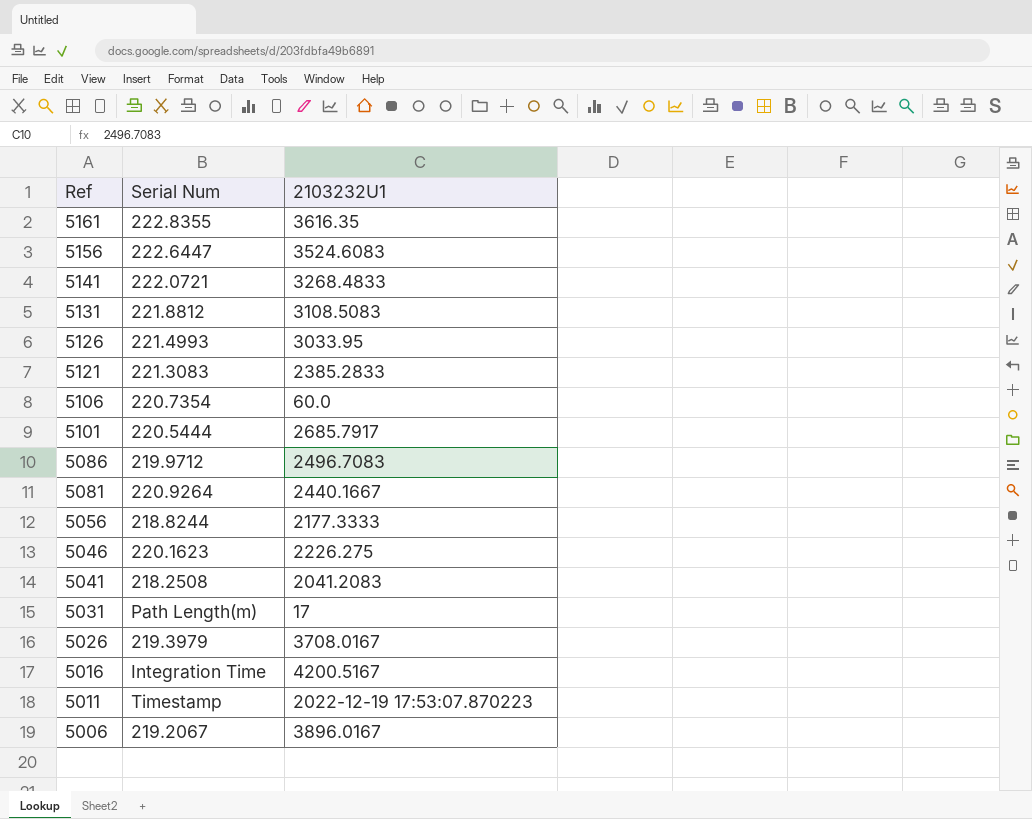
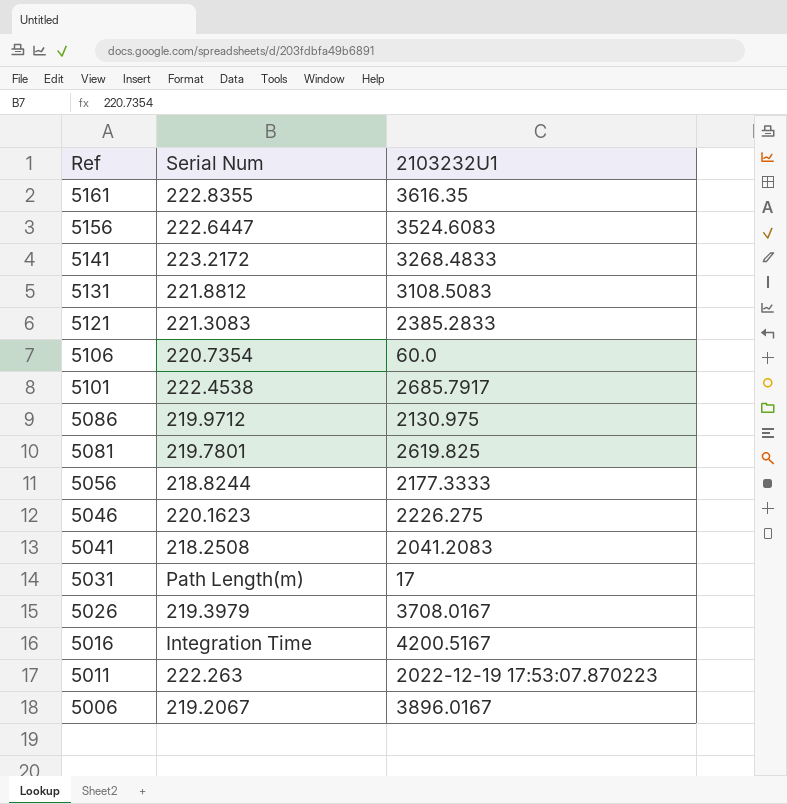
row 5126: 221.4993 | 3033.95 -> none
5141 | Serial Num: 222.0721 -> 223.2172
5101 | Serial Num: 220.5444 -> 222.4538
5086 | 2103232U1: 2496.7083 -> 2130.975
5081 | Serial Num: 220.9264 -> 219.7801
5081 | 2103232U1: 2440.1667 -> 2619.825
5011 | Serial Num: Timestamp -> 222.263

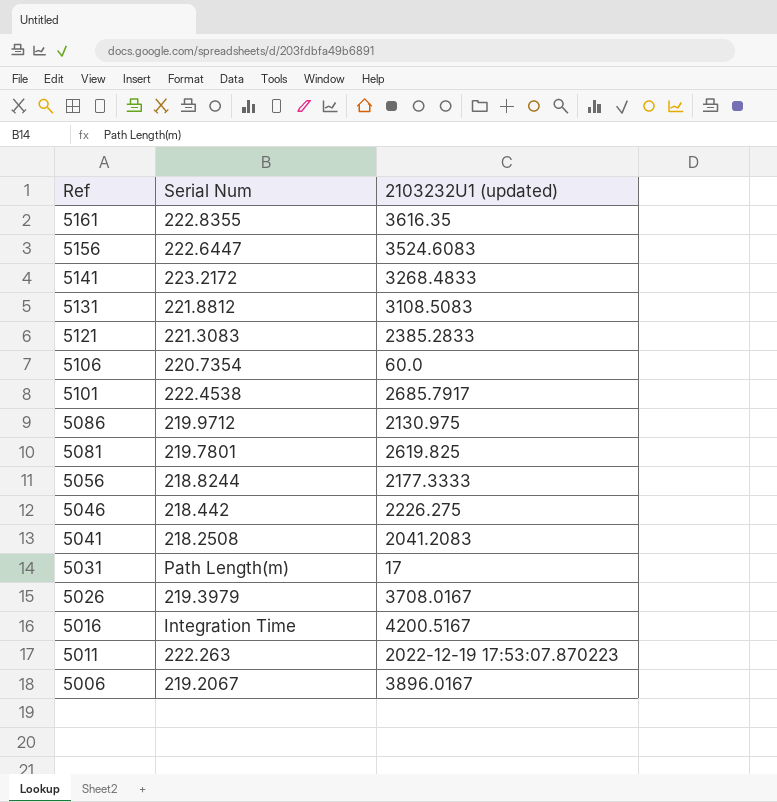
column name: 2103232U1 -> 2103232U1 (updated)
5046 | Serial Num: 220.1623 -> 218.442

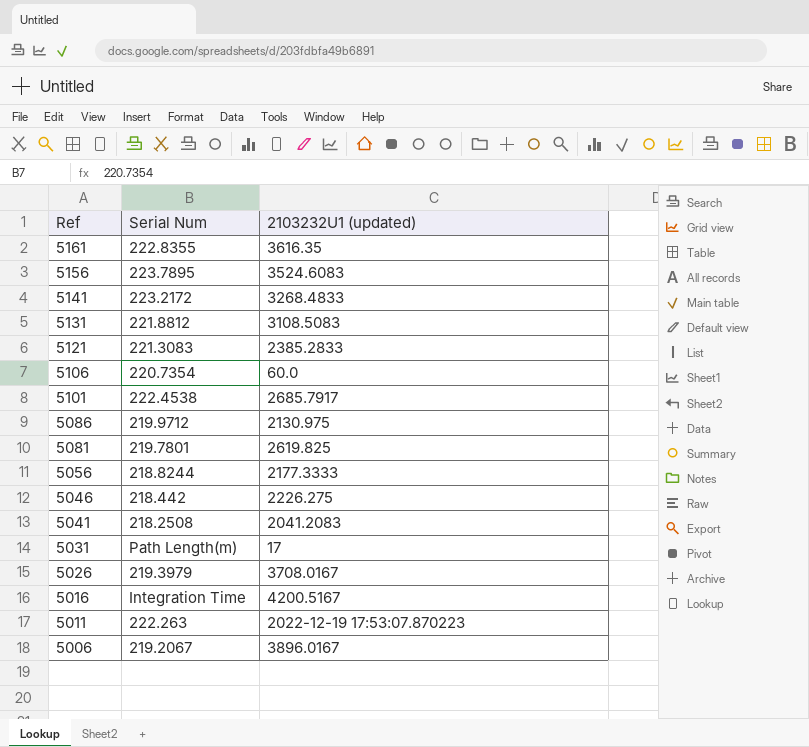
5156 | Serial Num: 222.6447 -> 223.7895

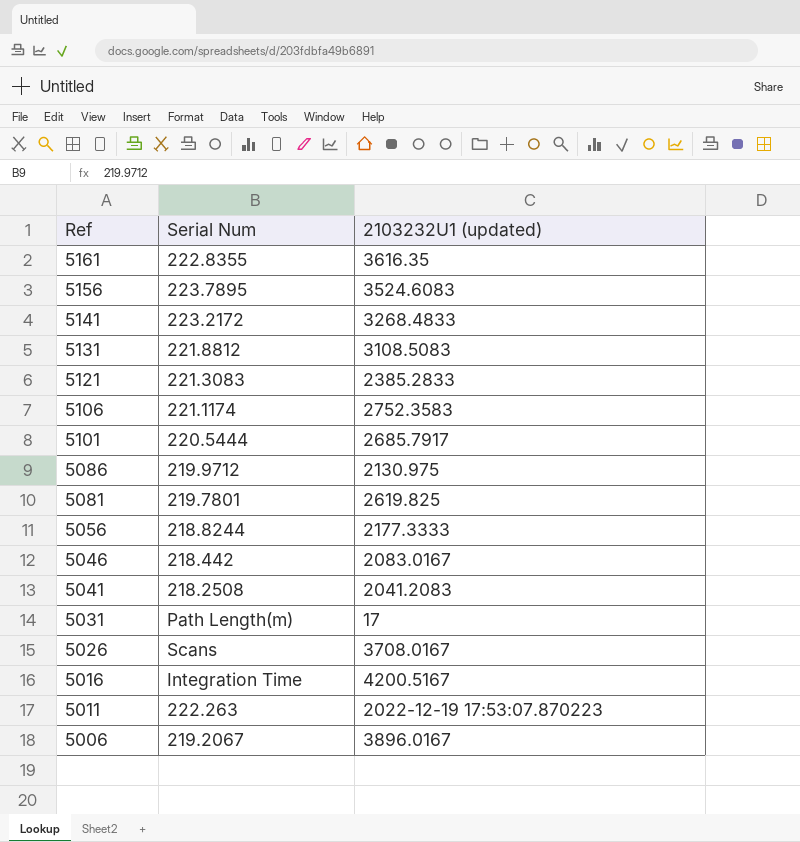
5106 | Serial Num: 220.7354 -> 221.1174
5106 | 2103232U1 (updated): 60.0 -> 2752.3583
5101 | Serial Num: 222.4538 -> 220.5444
5046 | 2103232U1 (updated): 2226.275 -> 2083.0167
5026 | Serial Num: 219.3979 -> Scans

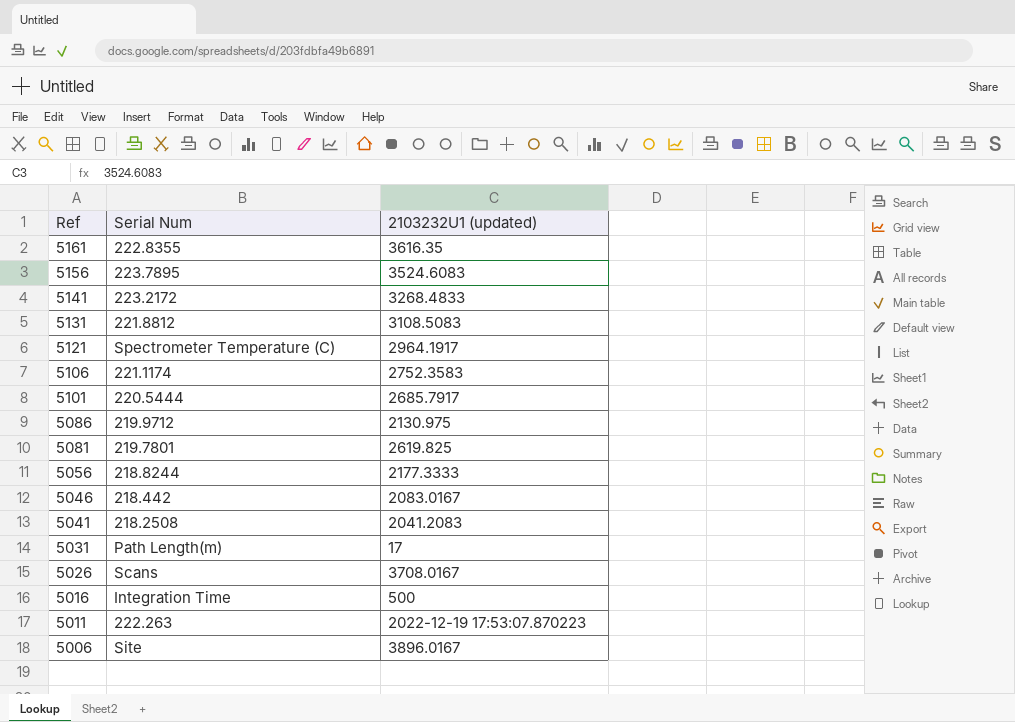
5121 | Serial Num: 221.3083 -> Spectrometer Temperature (C)
5121 | 2103232U1 (updated): 2385.2833 -> 2964.1917
5016 | 2103232U1 (updated): 4200.5167 -> 500
5006 | Serial Num: 219.2067 -> Site

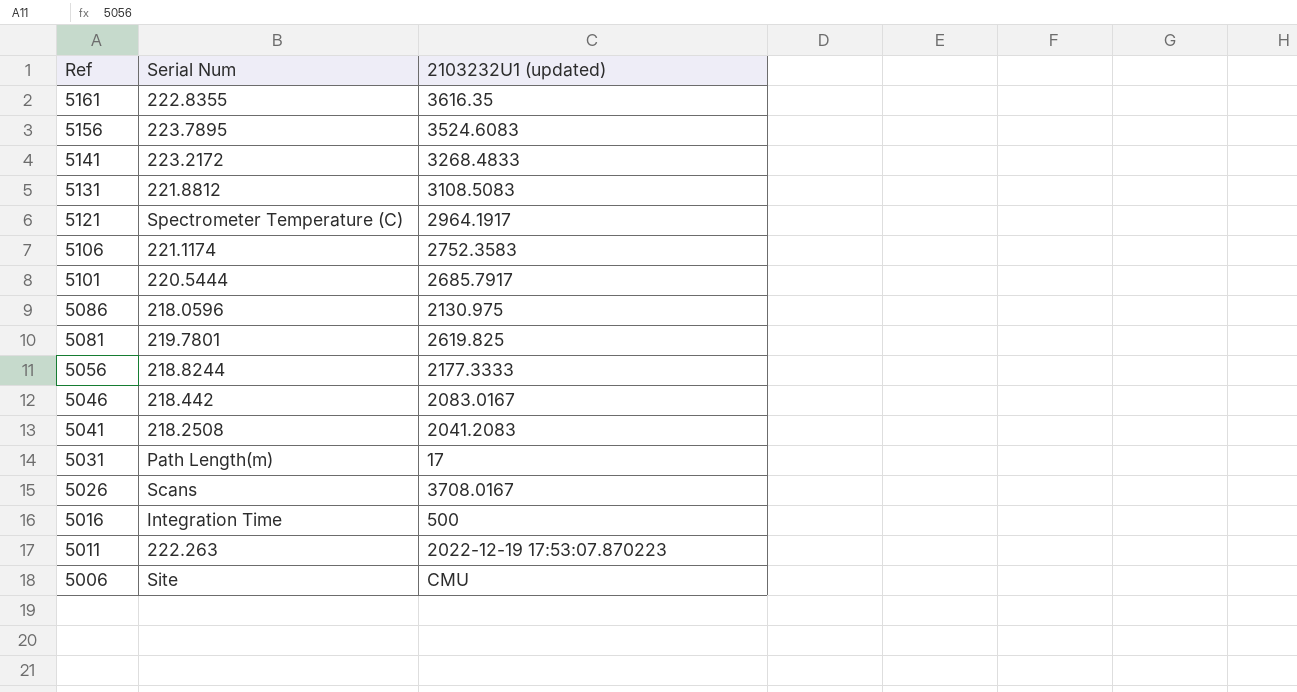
5086 | Serial Num: 219.9712 -> 218.0596
5006 | 2103232U1 (updated): 3896.0167 -> CMU

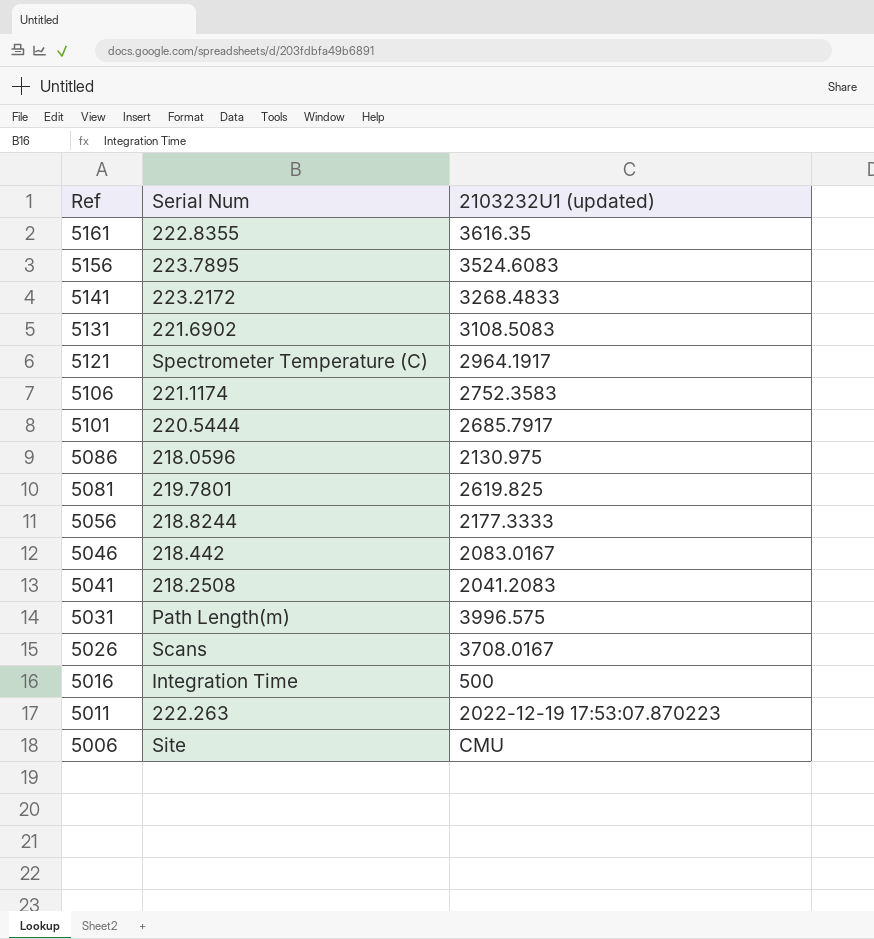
5131 | Serial Num: 221.8812 -> 221.6902
5031 | 2103232U1 (updated): 17 -> 3996.575

